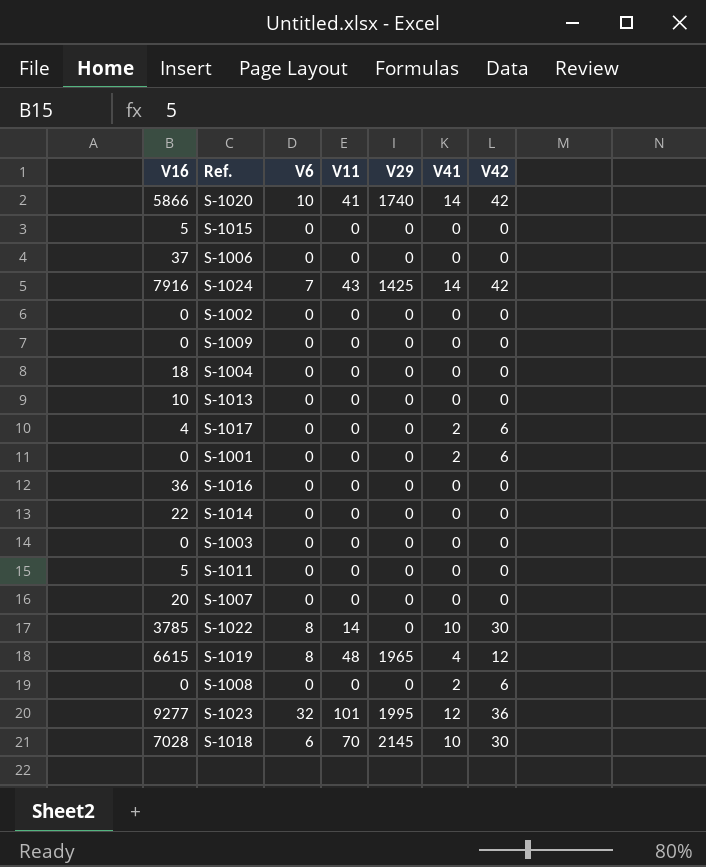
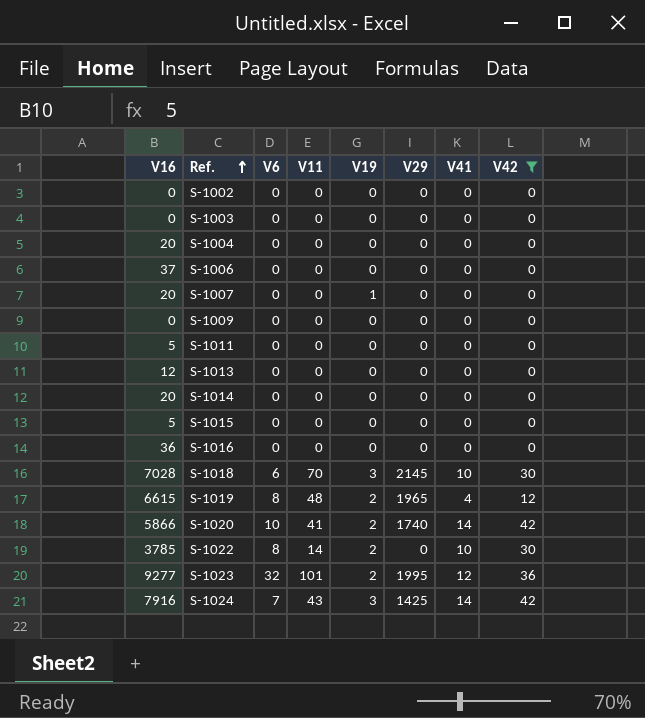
filter: none -> V42 != 6
row order: none -> Ref. ascending
column V19 | position: none -> 5
S-1004 | V16: 18 -> 20
S-1013 | V16: 10 -> 12
S-1014 | V16: 22 -> 20

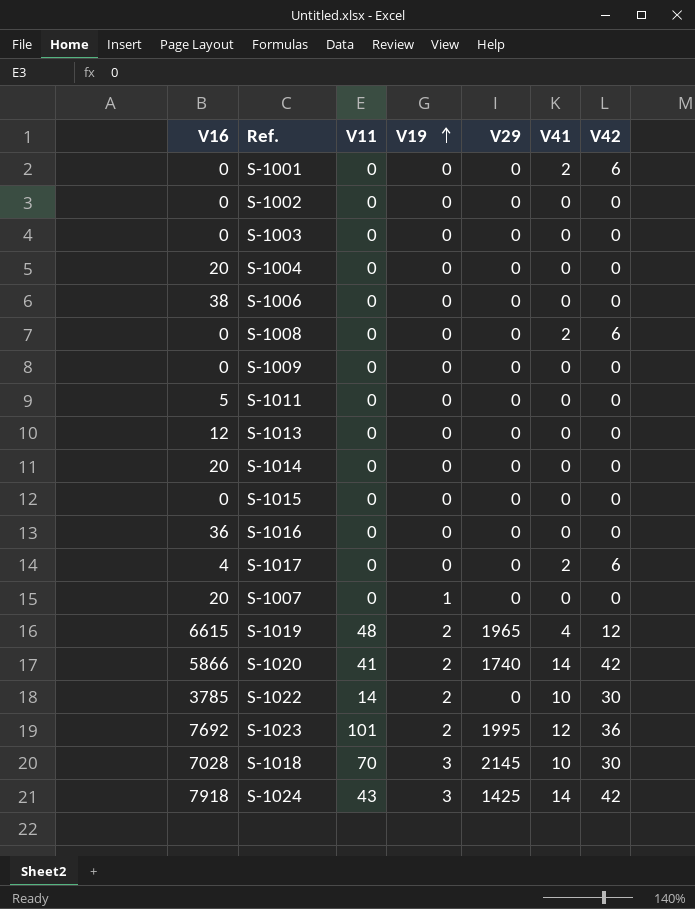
filter: V42 != 6 -> none
row order: Ref. ascending -> V19 ascending
column V6 | position: 3 -> none
S-1006 | V16: 37 -> 38
S-1015 | V16: 5 -> 0
S-1023 | V16: 9277 -> 7692
S-1024 | V16: 7916 -> 7918

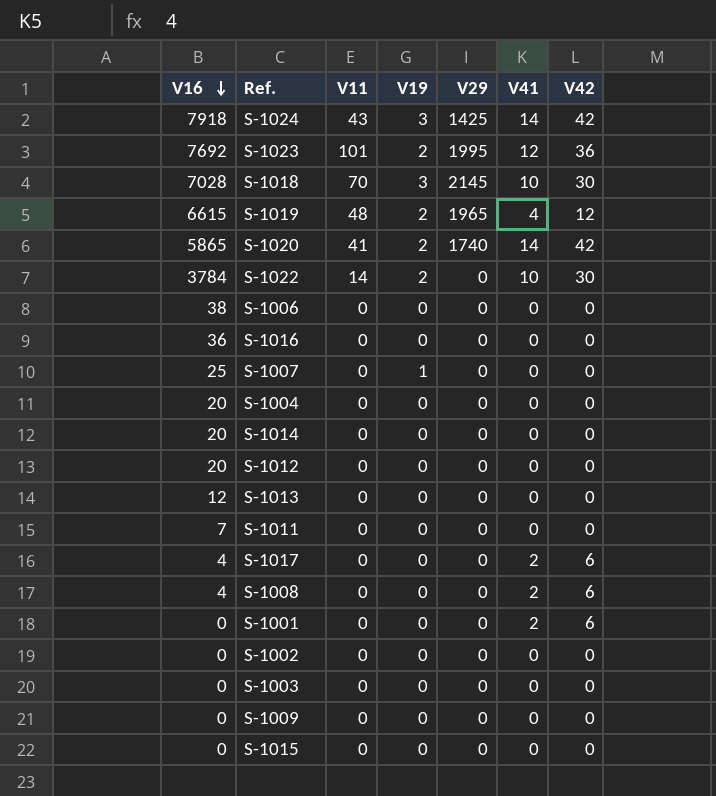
row order: V19 ascending -> V16 descending
S-1020 | V16: 5866 -> 5865
S-1022 | V16: 3785 -> 3784
S-1007 | V16: 20 -> 25
row S-1012: none -> 20 | 0 | 0 | 0 | 0 | 0
S-1011 | V16: 5 -> 7
S-1008 | V16: 0 -> 4

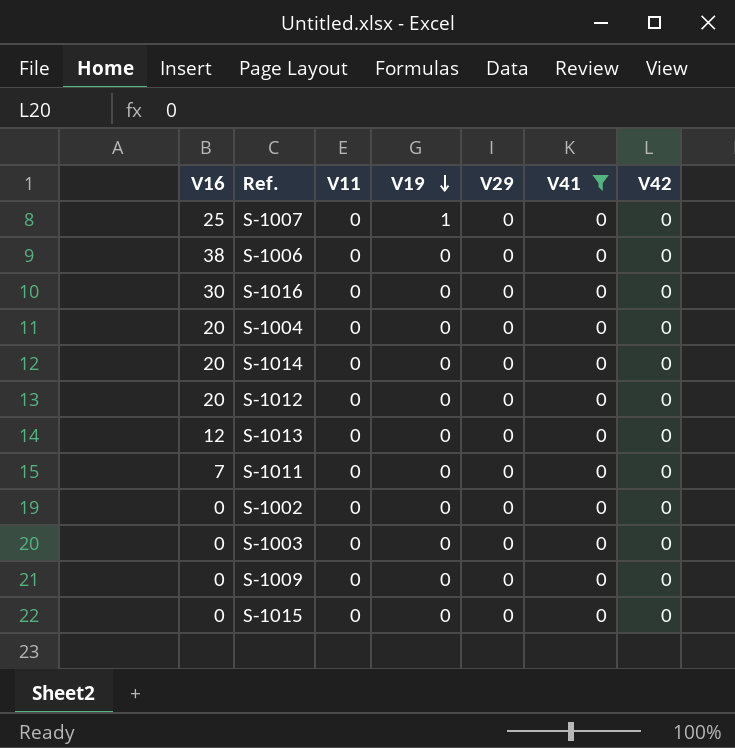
filter: none -> V41 = 0
row order: V16 descending -> V19 descending
S-1016 | V16: 36 -> 30

